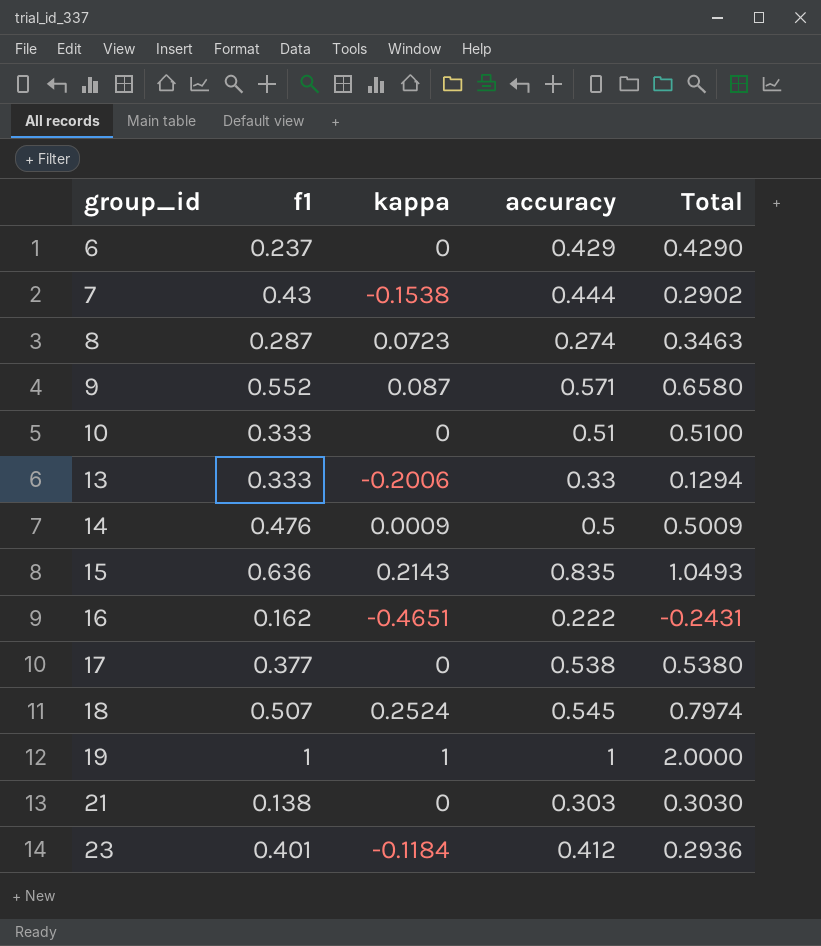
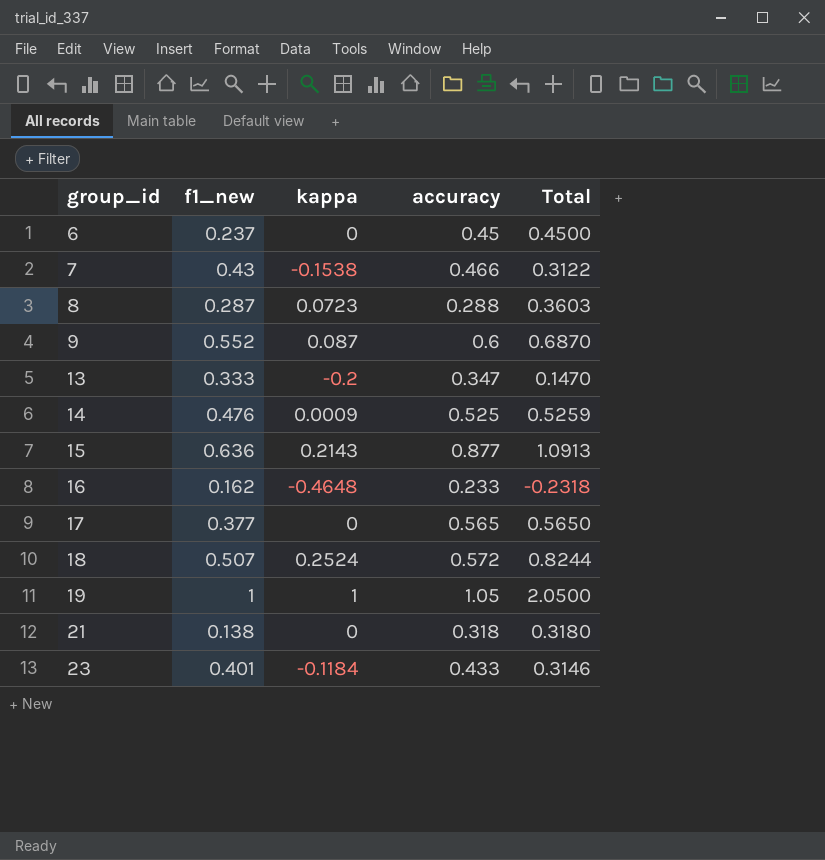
column name: f1 -> f1_new
row 10: 0.333 | 0 | 0.51 | 0.5100 -> none
6 | accuracy: 0.429 -> 0.45
6 | Total: 0.4290 -> 0.4500
7 | accuracy: 0.444 -> 0.466
7 | Total: 0.2902 -> 0.3122
8 | accuracy: 0.274 -> 0.288
8 | Total: 0.3463 -> 0.3603
9 | accuracy: 0.571 -> 0.6
9 | Total: 0.6580 -> 0.6870
13 | kappa: -0.2006 -> -0.2
13 | accuracy: 0.33 -> 0.347
13 | Total: 0.1294 -> 0.1470
14 | accuracy: 0.5 -> 0.525
14 | Total: 0.5009 -> 0.5259
15 | accuracy: 0.835 -> 0.877
15 | Total: 1.0493 -> 1.0913
16 | kappa: -0.4651 -> -0.4648
16 | accuracy: 0.222 -> 0.233
16 | Total: -0.2431 -> -0.2318
17 | accuracy: 0.538 -> 0.565
17 | Total: 0.5380 -> 0.5650
18 | accuracy: 0.545 -> 0.572
18 | Total: 0.7974 -> 0.8244
19 | accuracy: 1 -> 1.05
19 | Total: 2.0000 -> 2.0500
21 | accuracy: 0.303 -> 0.318
21 | Total: 0.3030 -> 0.3180
23 | accuracy: 0.412 -> 0.433
23 | Total: 0.2936 -> 0.3146

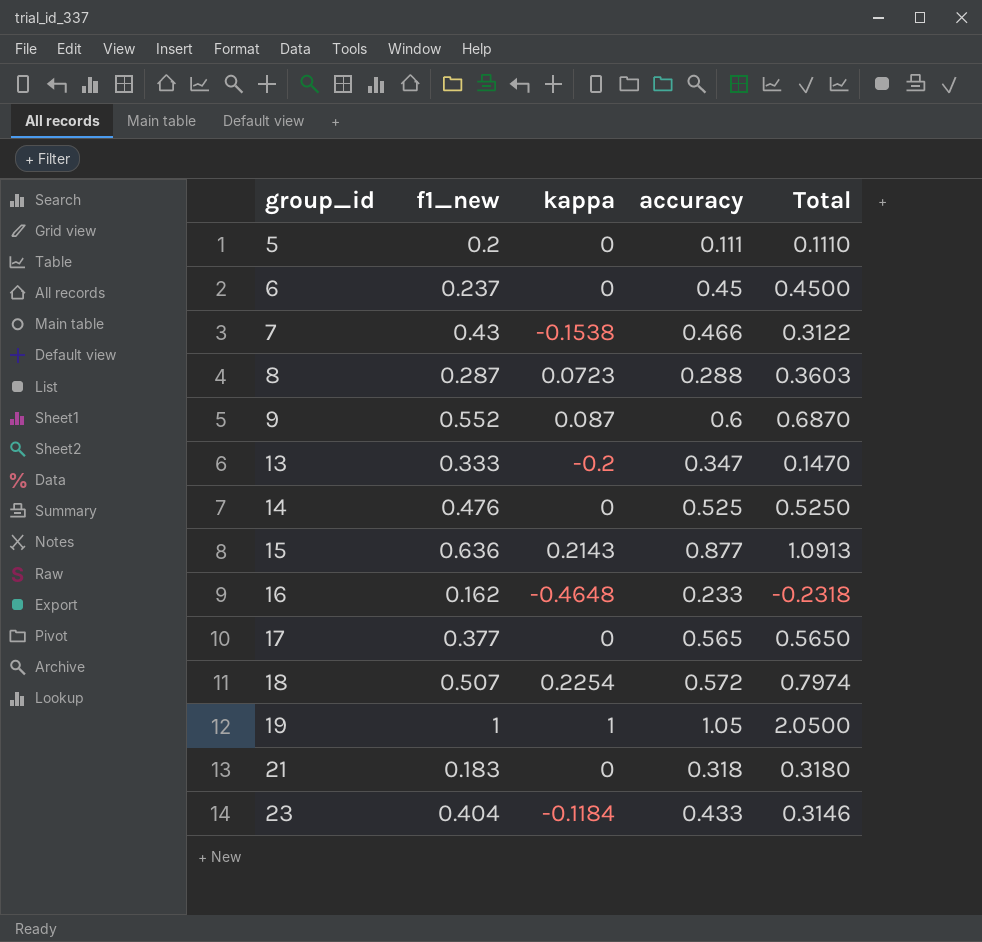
row 5: none -> 0.2 | 0 | 0.111 | 0.1110
14 | kappa: 0.0009 -> 0
14 | Total: 0.5259 -> 0.5250
18 | kappa: 0.2524 -> 0.2254
18 | Total: 0.8244 -> 0.7974
21 | f1_new: 0.138 -> 0.183
23 | f1_new: 0.401 -> 0.404

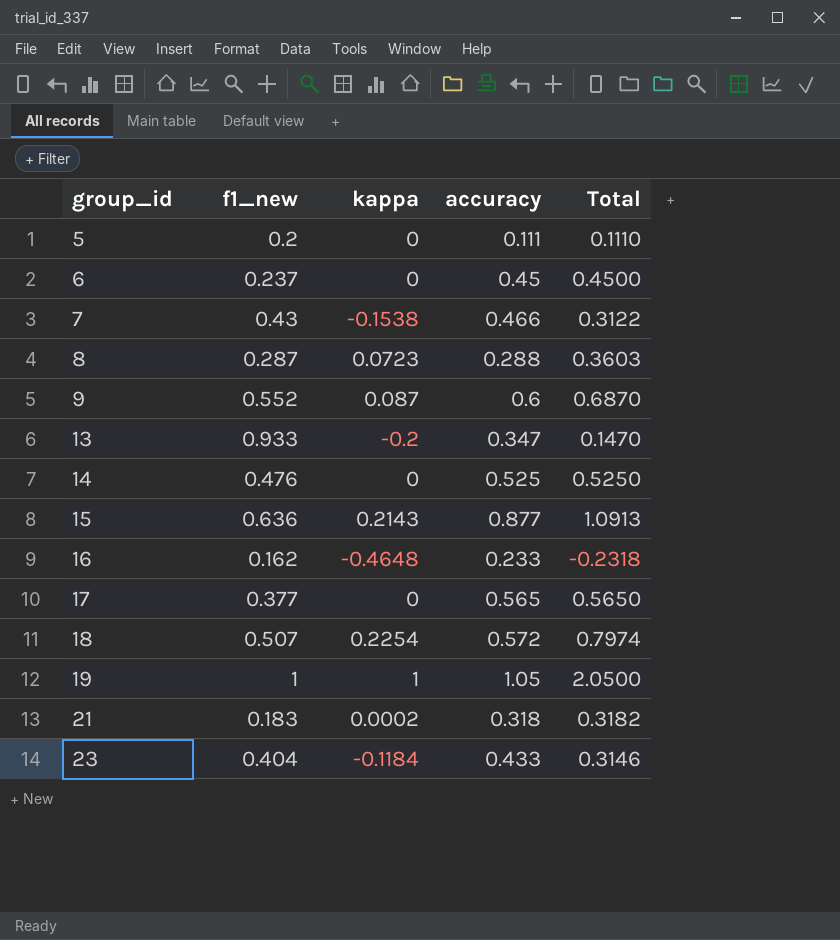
13 | f1_new: 0.333 -> 0.933
21 | kappa: 0 -> 0.0002
21 | Total: 0.3180 -> 0.3182

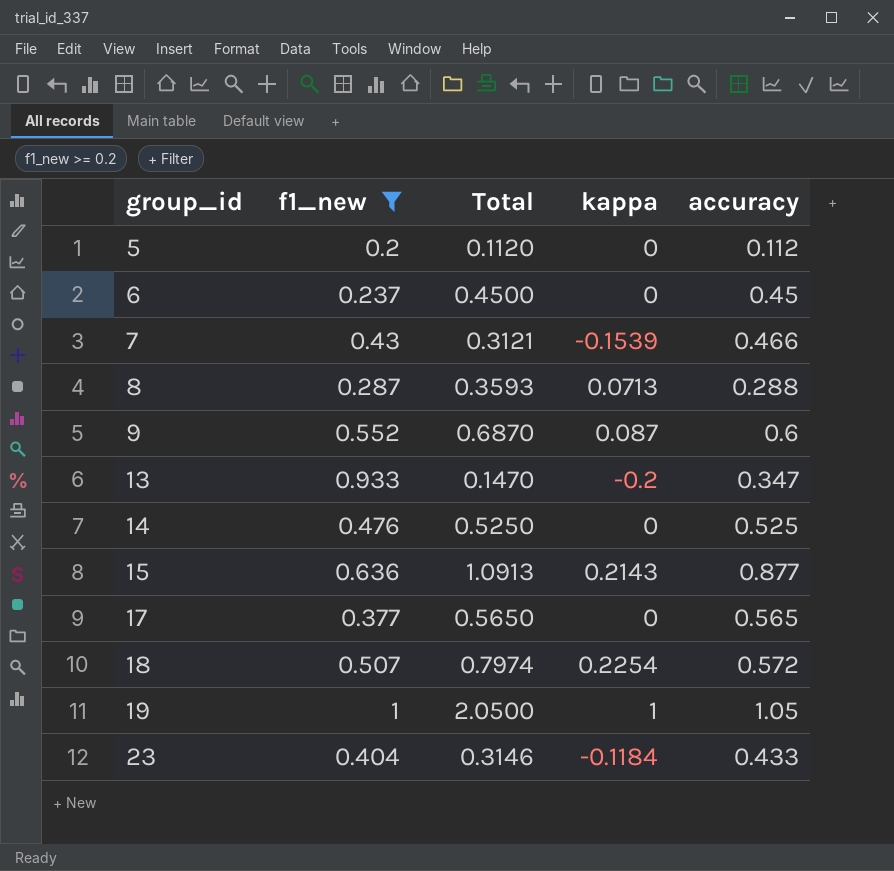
filter: none -> f1_new >= 0.2
column Total | position: 5 -> 3
5 | Total: 0.1110 -> 0.1120
5 | accuracy: 0.111 -> 0.112
7 | Total: 0.3122 -> 0.3121
7 | kappa: -0.1538 -> -0.1539
8 | Total: 0.3603 -> 0.3593
8 | kappa: 0.0723 -> 0.0713

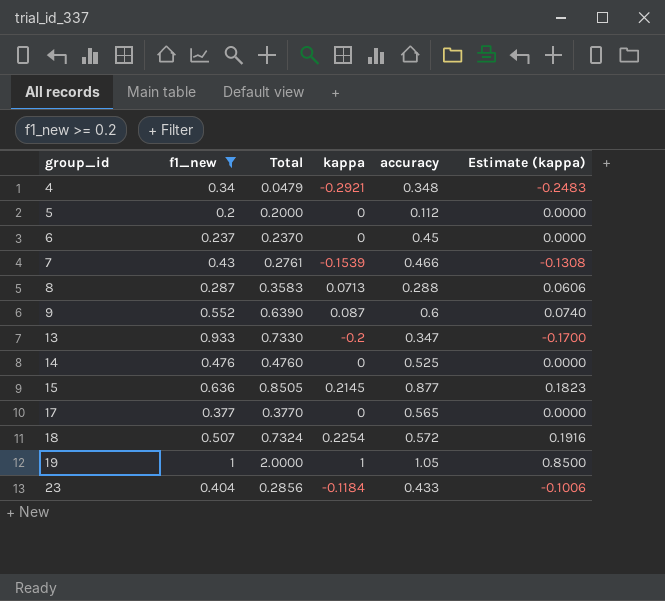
column Total | formula: [kappa] + [accuracy] -> [f1_new] + [kappa]
column Estimate (kappa) | formula: none -> [kappa] * 0.85
row 4: none -> 0.34 | 0.0479 | -0.2921 | 0.348 | -0.2483
15 | kappa: 0.2143 -> 0.2145

